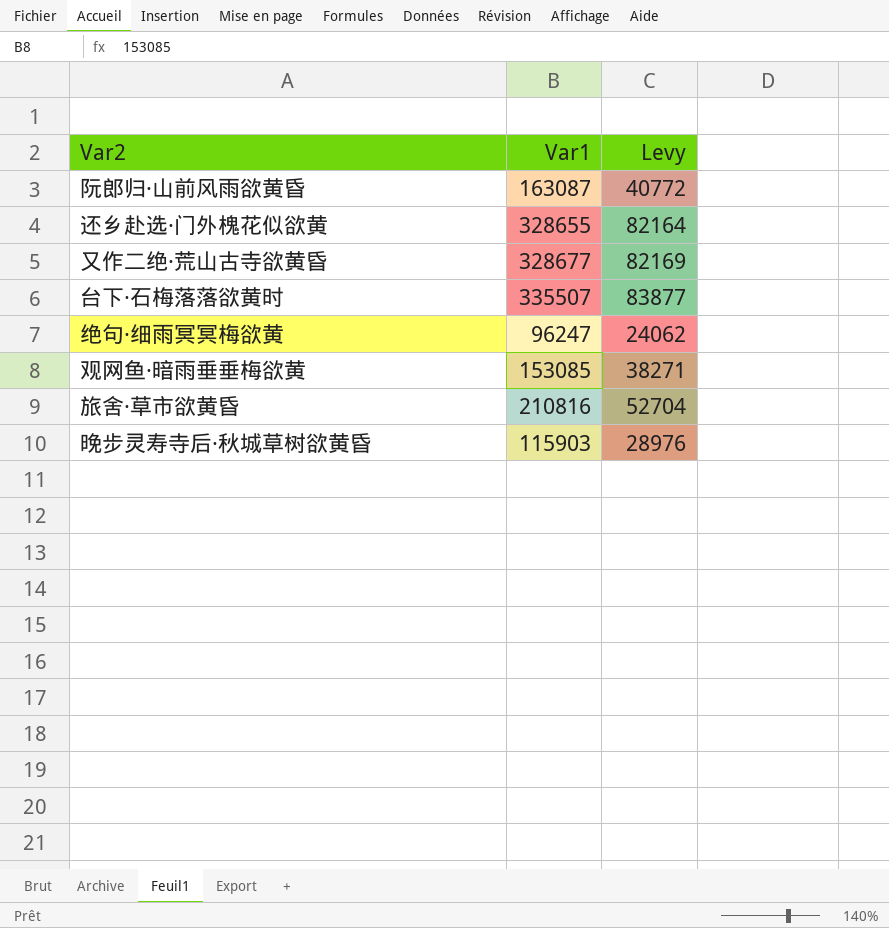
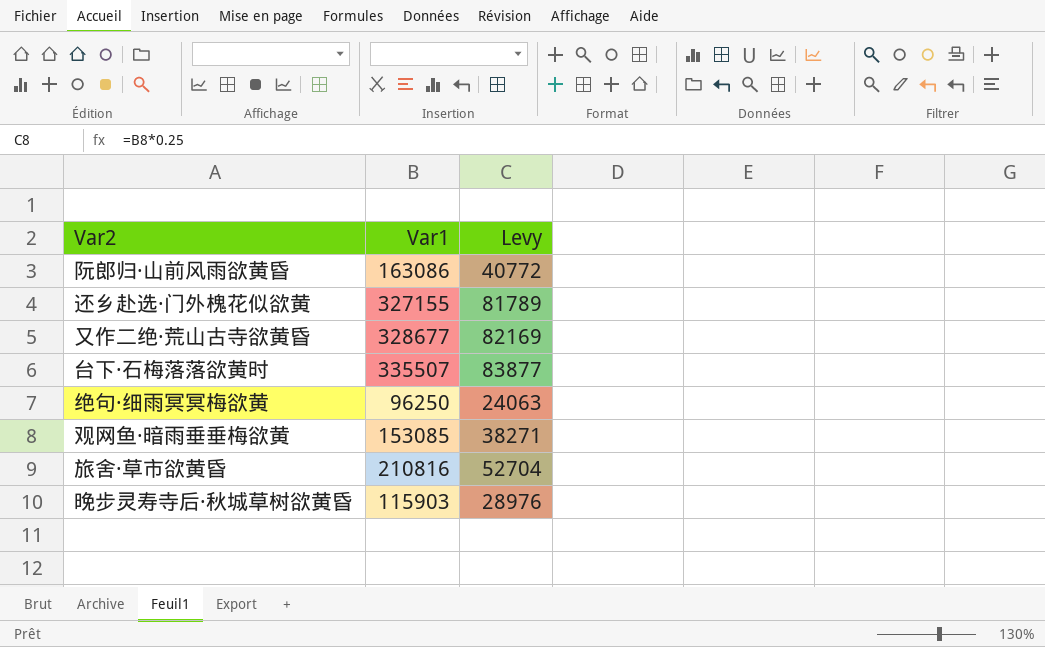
阮郎归·山前风雨欲黄昏 | Var1: 163087 -> 163086
还乡赴选·门外槐花似欲黄 | Var1: 328655 -> 327155
还乡赴选·门外槐花似欲黄 | Levy: 82164 -> 81789
绝句·细雨冥冥梅欲黄 | Var1: 96247 -> 96250
绝句·细雨冥冥梅欲黄 | Levy: 24062 -> 24063

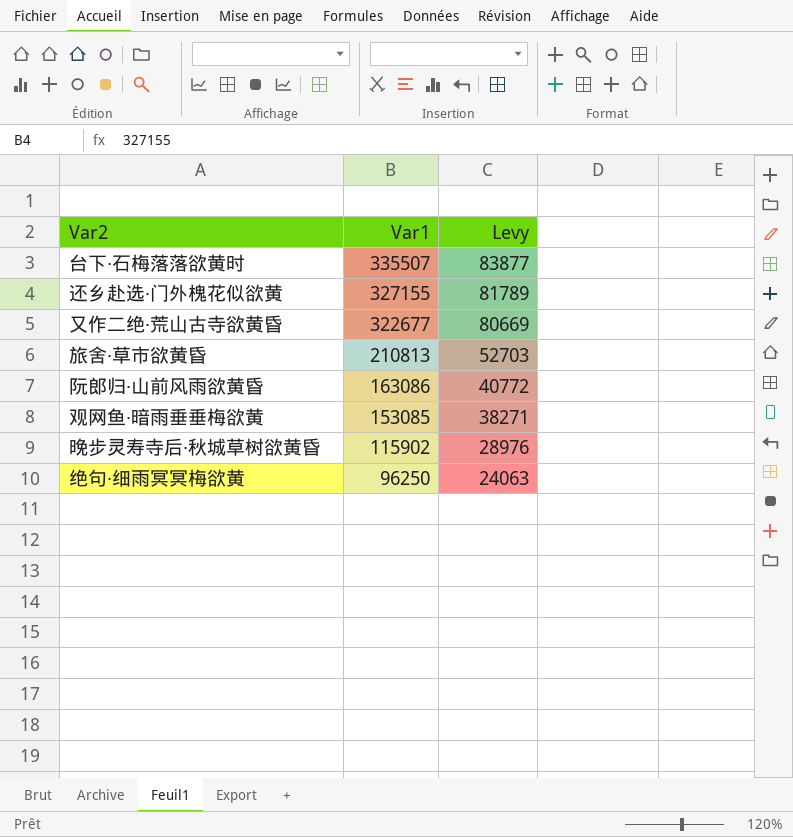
row order: none -> Var1 descending
又作二绝·荒山古寺欲黄昏 | Var1: 328677 -> 322677
又作二绝·荒山古寺欲黄昏 | Levy: 82169 -> 80669
旅舍·草市欲黄昏 | Var1: 210816 -> 210813
旅舍·草市欲黄昏 | Levy: 52704 -> 52703
晚步灵寿寺后·秋城草树欲黄昏 | Var1: 115903 -> 115902

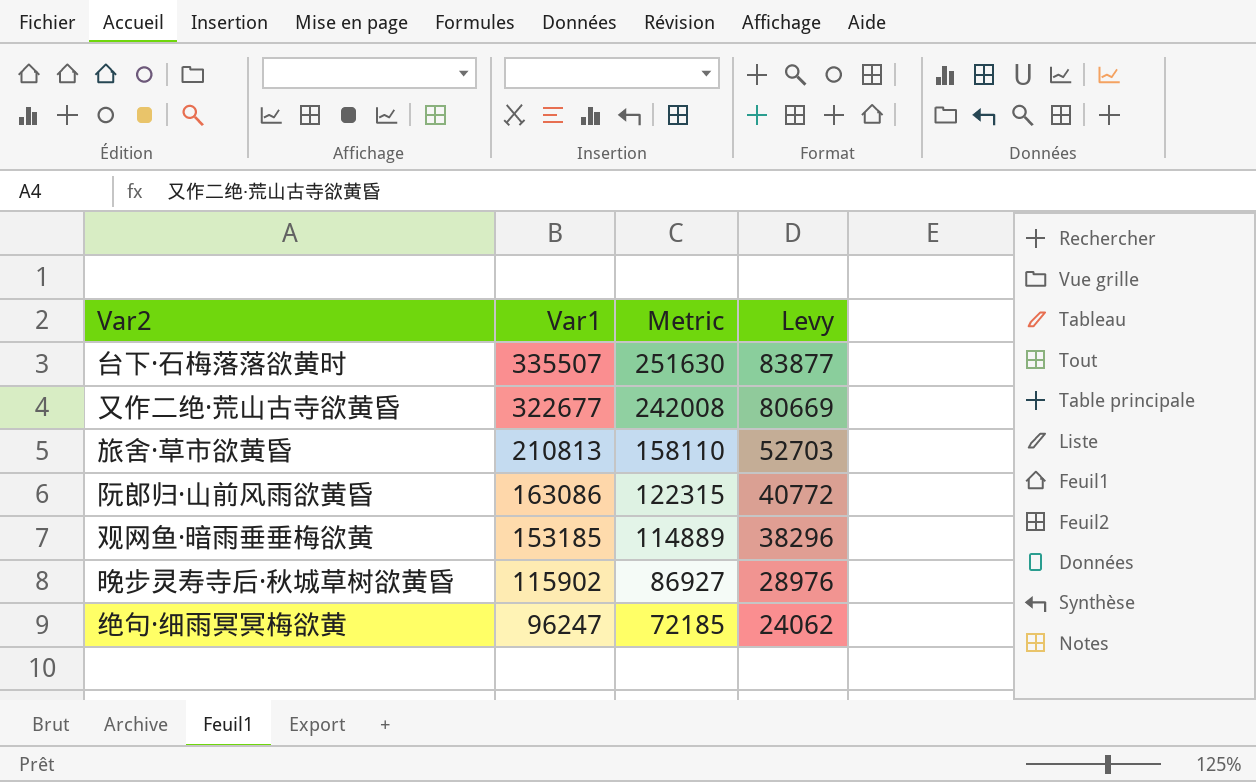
column Metric | formula: none -> [Var1] * 0.75
row 还乡赴选·门外槐花似欲黄: 327155 | 81789 -> none
观网鱼·暗雨垂垂梅欲黄 | Var1: 153085 -> 153185
观网鱼·暗雨垂垂梅欲黄 | Levy: 38271 -> 38296
绝句·细雨冥冥梅欲黄 | Var1: 96250 -> 96247
绝句·细雨冥冥梅欲黄 | Levy: 24063 -> 24062

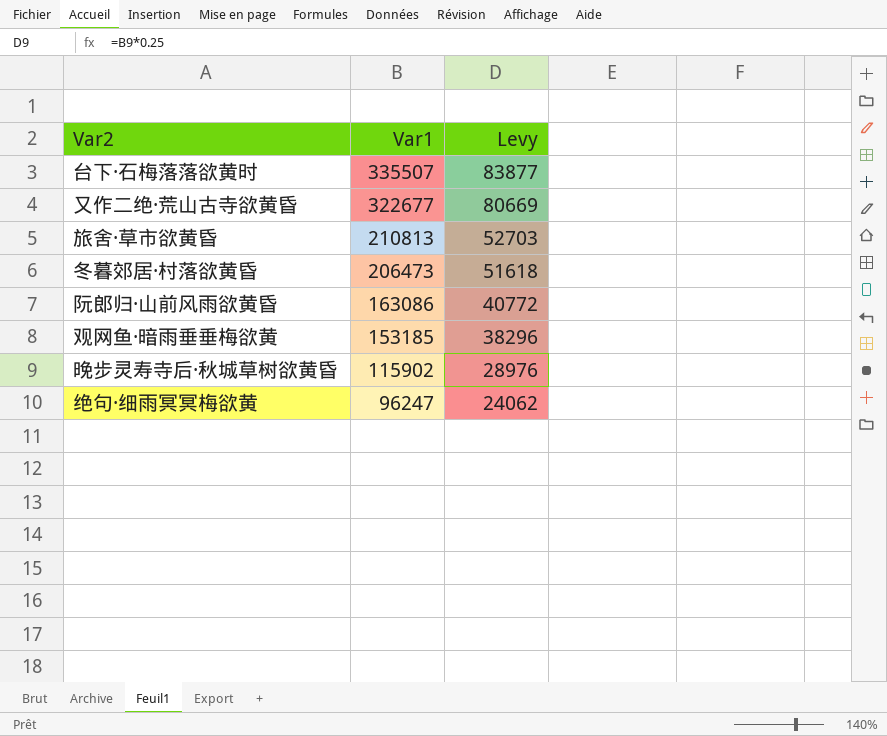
column Metric | formula: [Var1] * 0.75 -> none
row 冬暮郊居·村落欲黄昏: none -> 206473 | 51618

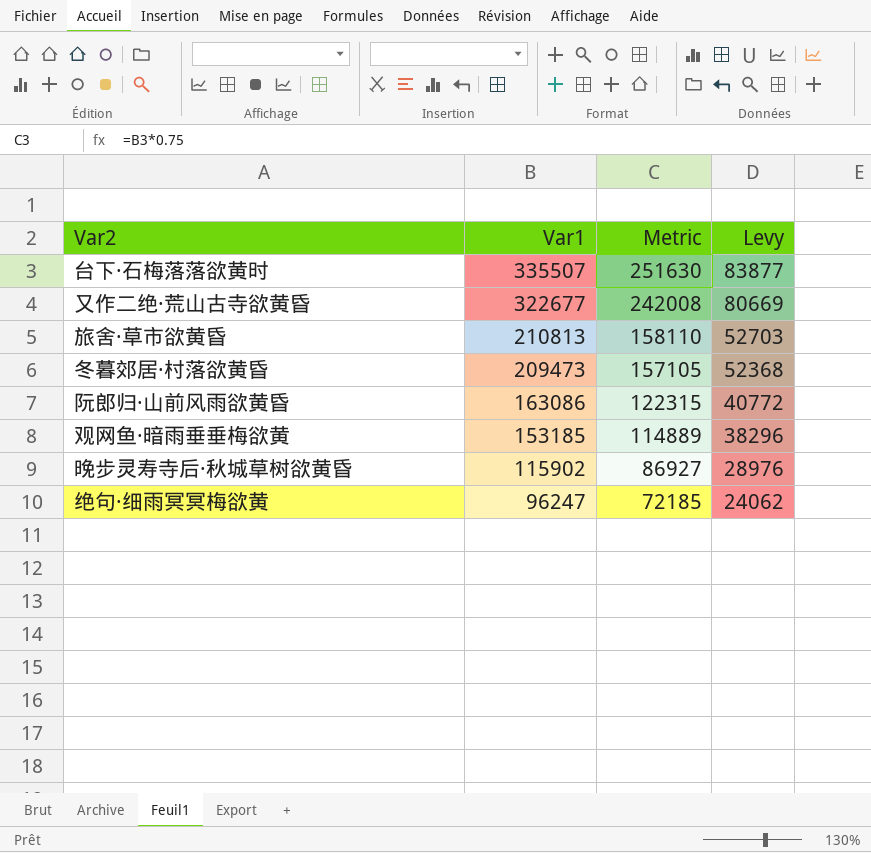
column Metric | formula: none -> [Var1] * 0.75
冬暮郊居·村落欲黄昏 | Var1: 206473 -> 209473
冬暮郊居·村落欲黄昏 | Levy: 51618 -> 52368

